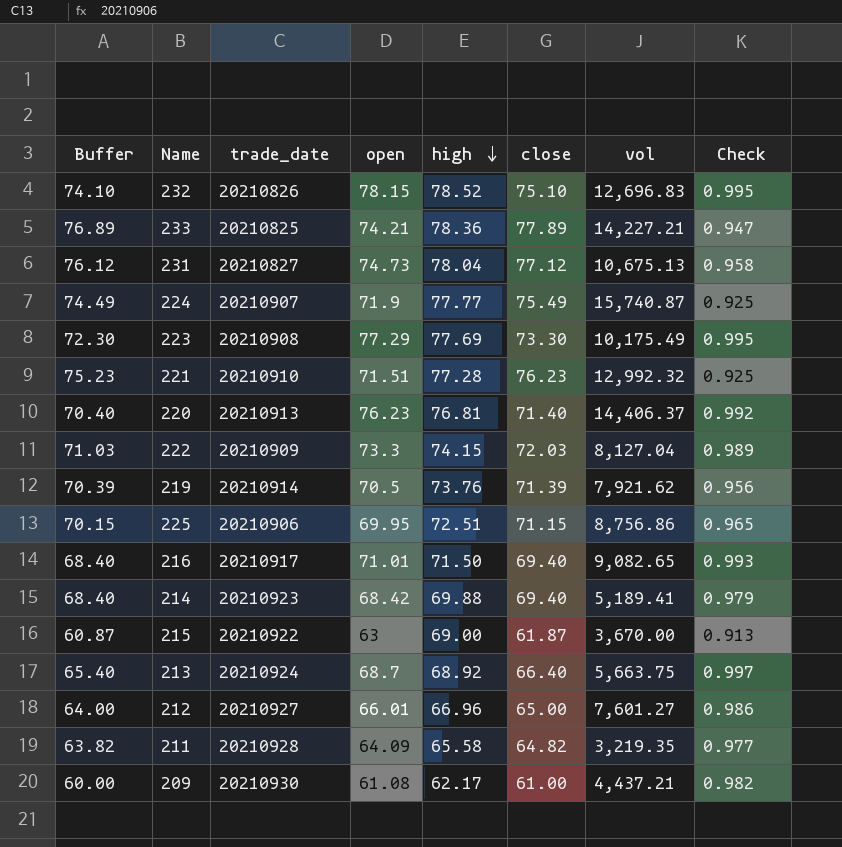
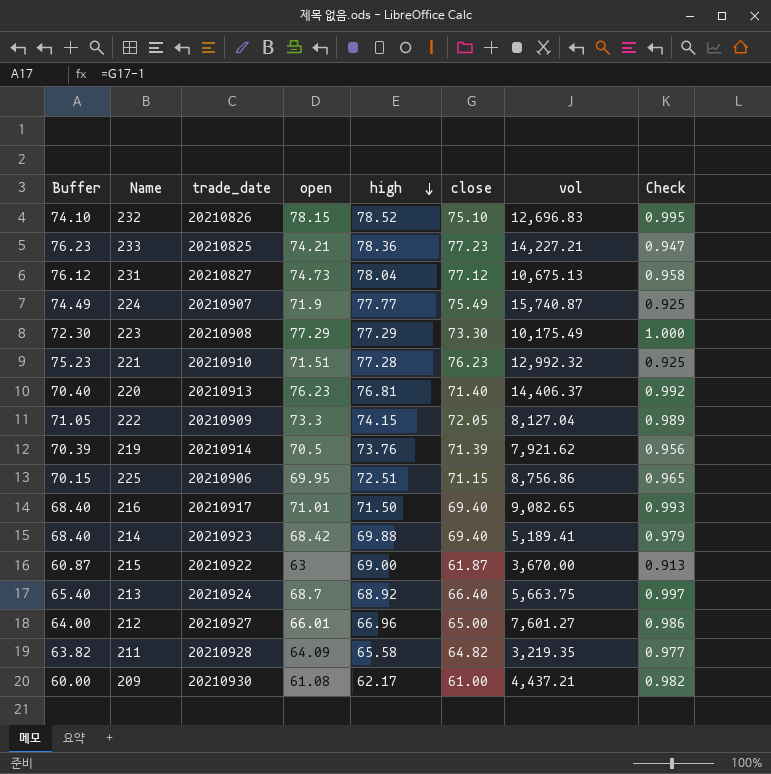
233 | Buffer: 76.89 -> 76.23
233 | close: 77.89 -> 77.23
223 | high: 77.69 -> 77.29
223 | Check: 0.995 -> 1.000
222 | Buffer: 71.03 -> 71.05
222 | close: 72.03 -> 72.05

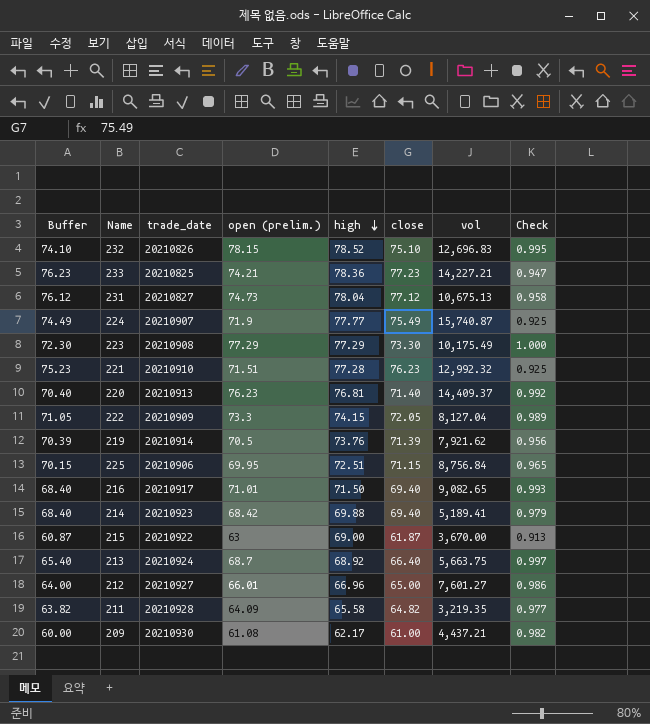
column name: open -> open (prelim.)
220 | vol: 14,406.37 -> 14,409.37
225 | vol: 8,756.86 -> 8,756.84

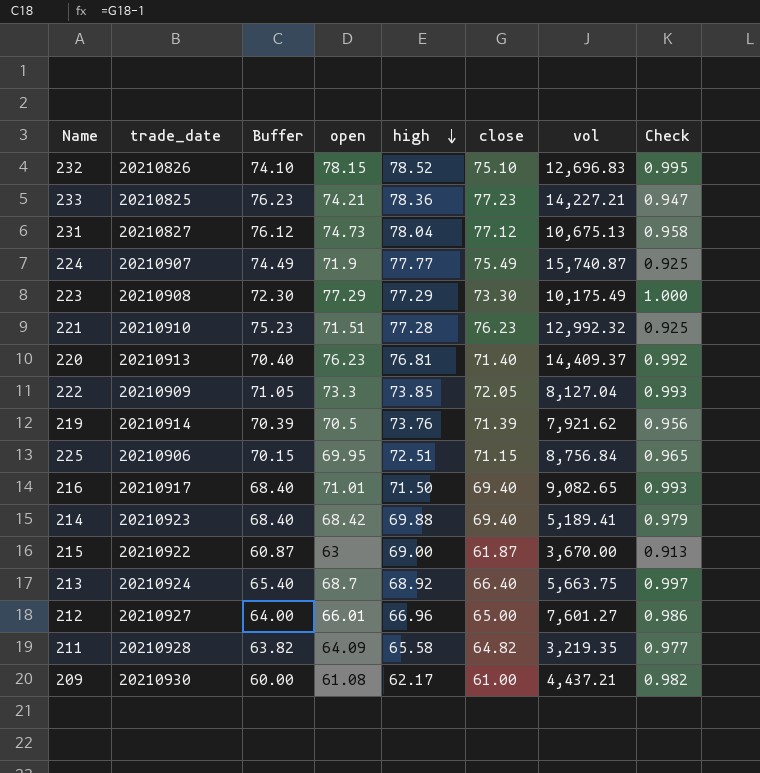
column Buffer | position: 1 -> 3
column name: open (prelim.) -> open
222 | high: 74.15 -> 73.85
222 | Check: 0.989 -> 0.993

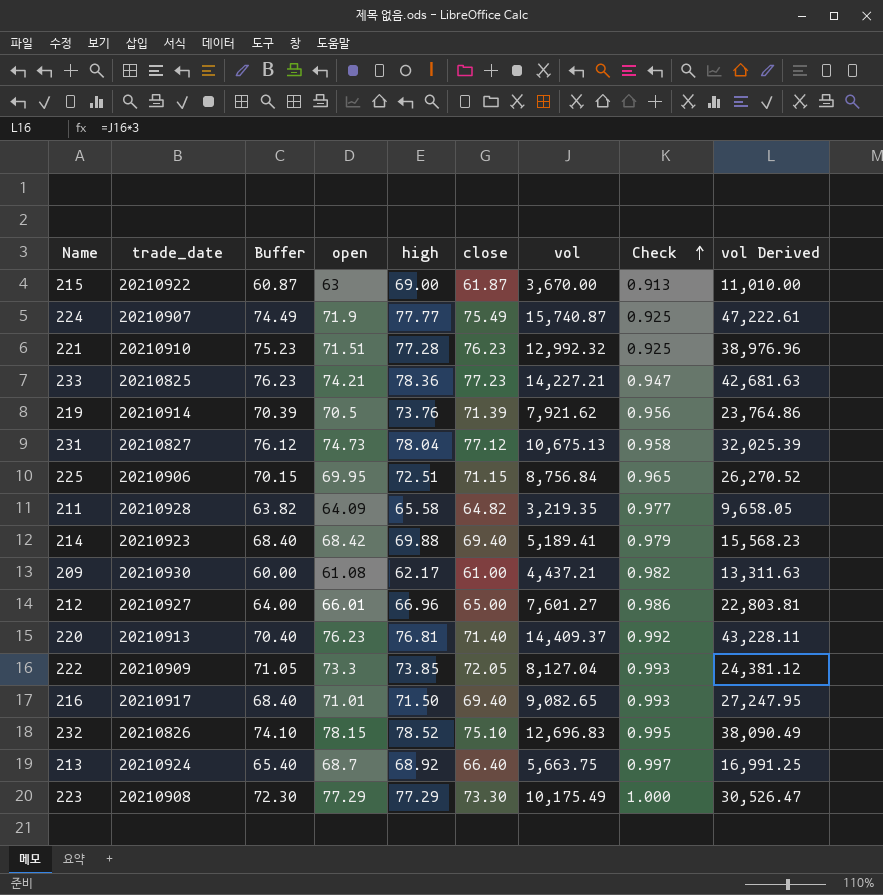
row order: high descending -> Check ascending
column vol Derived | formula: none -> [vol] * 3

